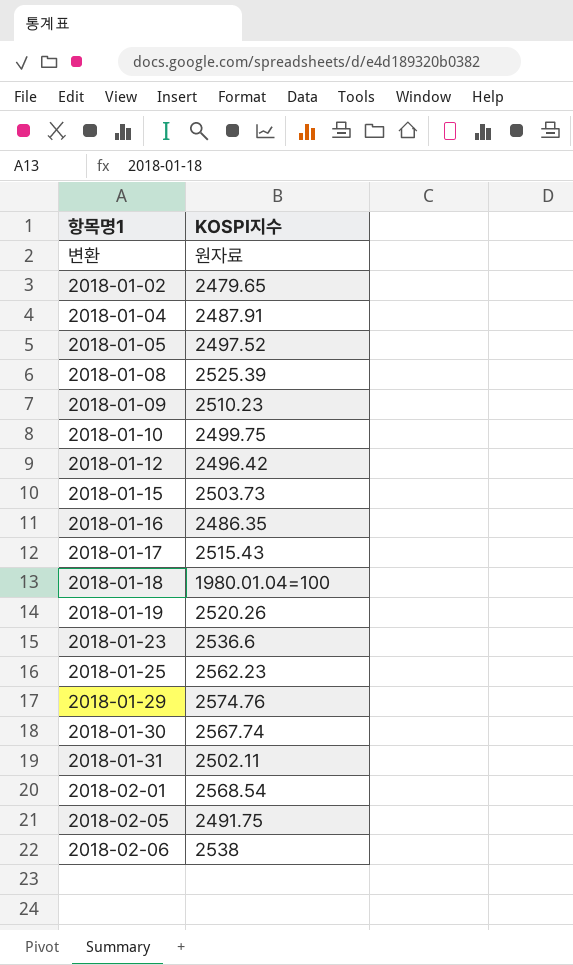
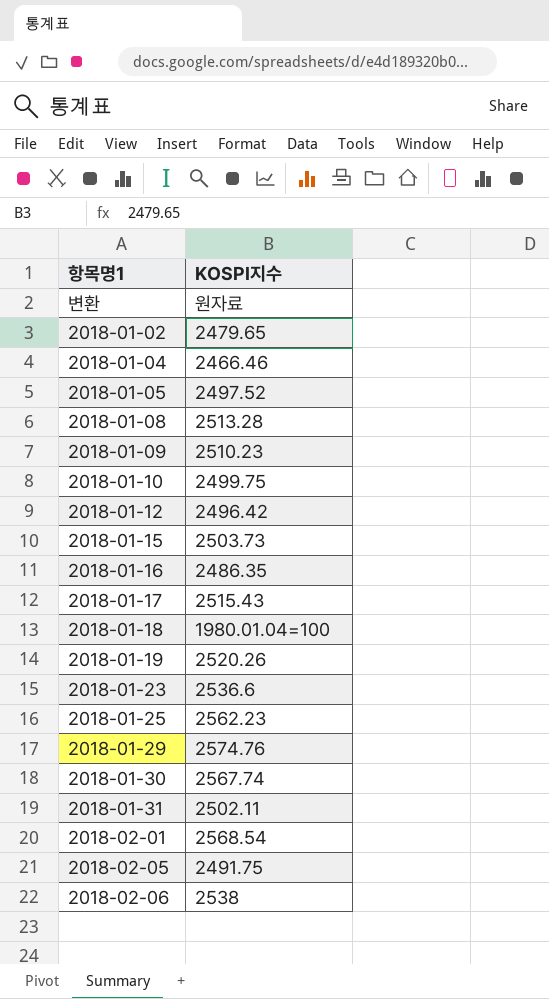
2018-01-04 | KOSPI지수: 2487.91 -> 2466.46
2018-01-08 | KOSPI지수: 2525.39 -> 2513.28

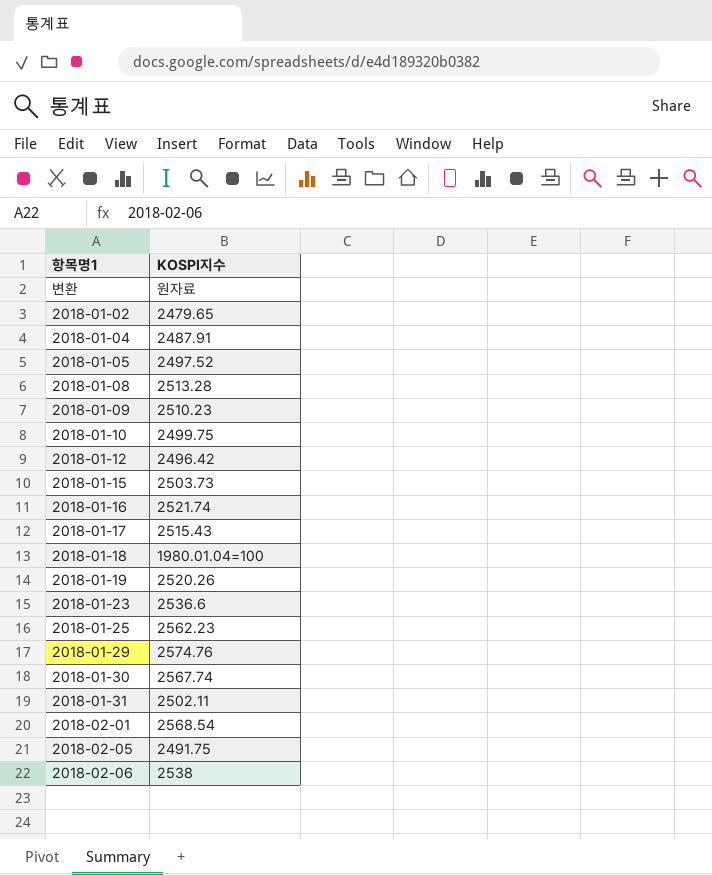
2018-01-04 | KOSPI지수: 2466.46 -> 2487.91
2018-01-16 | KOSPI지수: 2486.35 -> 2521.74

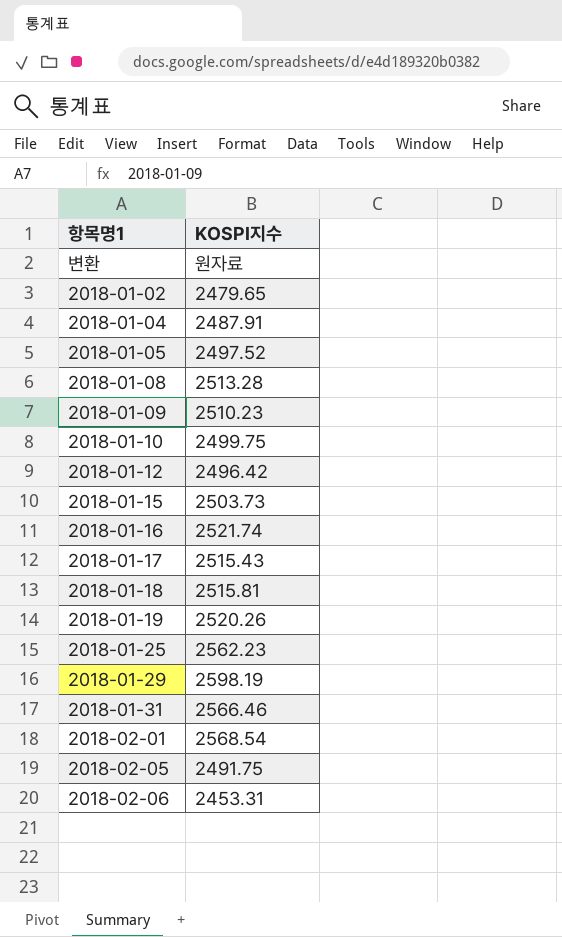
row 2018-01-23: 2536.6 -> none
row 2018-01-30: 2567.74 -> none
2018-01-18 | KOSPI지수: 1980.01.04=100 -> 2515.81
2018-01-29 | KOSPI지수: 2574.76 -> 2598.19
2018-01-31 | KOSPI지수: 2502.11 -> 2566.46
2018-02-06 | KOSPI지수: 2538 -> 2453.31

